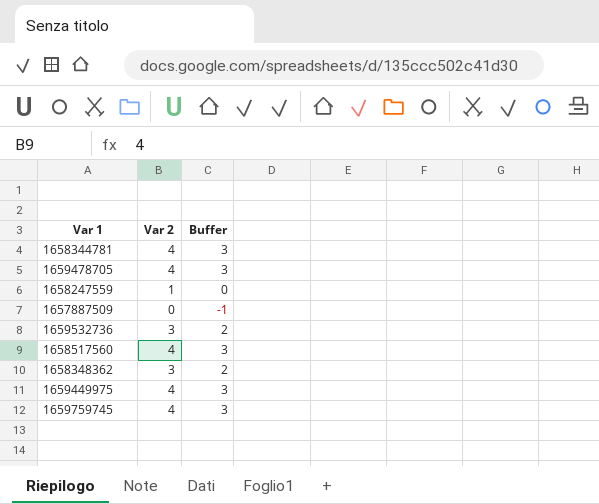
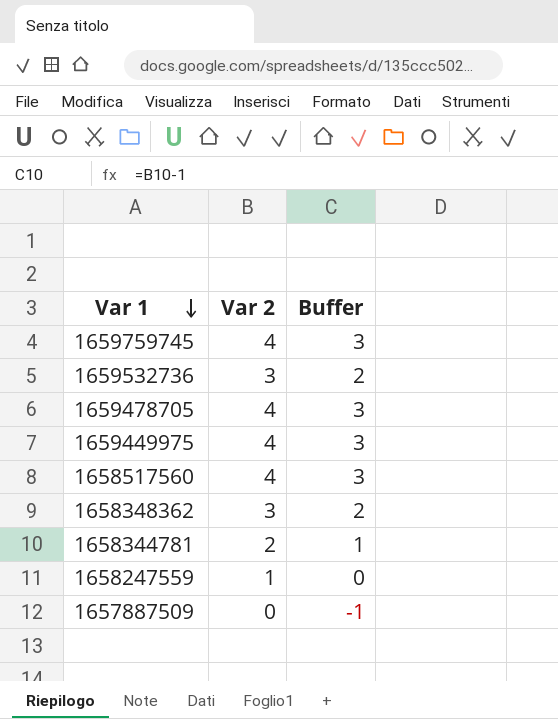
row order: none -> Var 1 descending
1658344781 | Var 2: 4 -> 2
1658344781 | Buffer: 3 -> 1

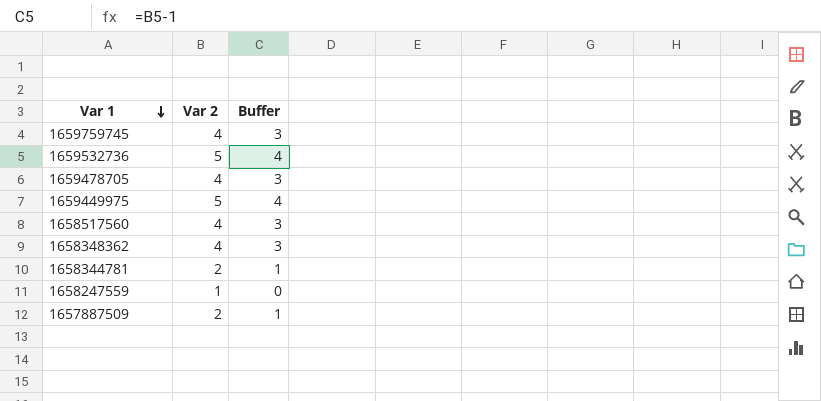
1659532736 | Var 2: 3 -> 5
1659532736 | Buffer: 2 -> 4
1659449975 | Var 2: 4 -> 5
1659449975 | Buffer: 3 -> 4
1658348362 | Var 2: 3 -> 4
1658348362 | Buffer: 2 -> 3
1657887509 | Var 2: 0 -> 2
1657887509 | Buffer: -1 -> 1

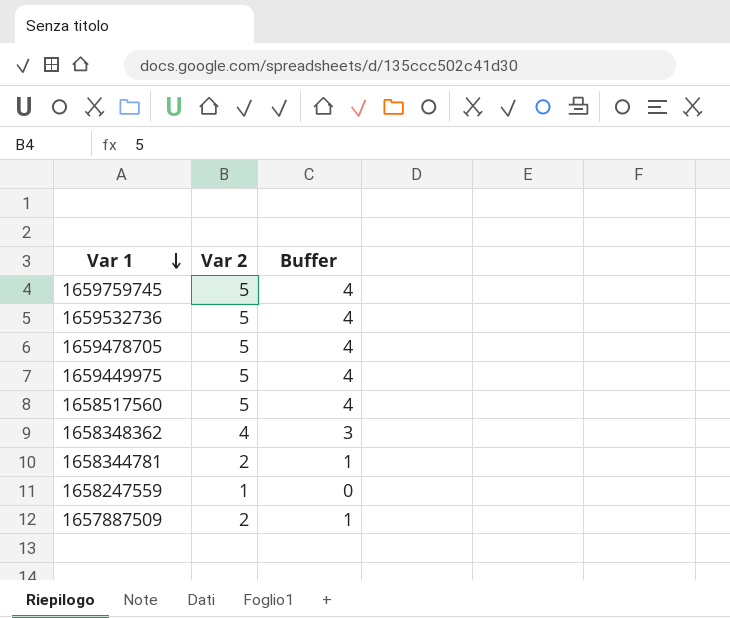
1659759745 | Var 2: 4 -> 5
1659759745 | Buffer: 3 -> 4
1659478705 | Var 2: 4 -> 5
1659478705 | Buffer: 3 -> 4
1658517560 | Var 2: 4 -> 5
1658517560 | Buffer: 3 -> 4

